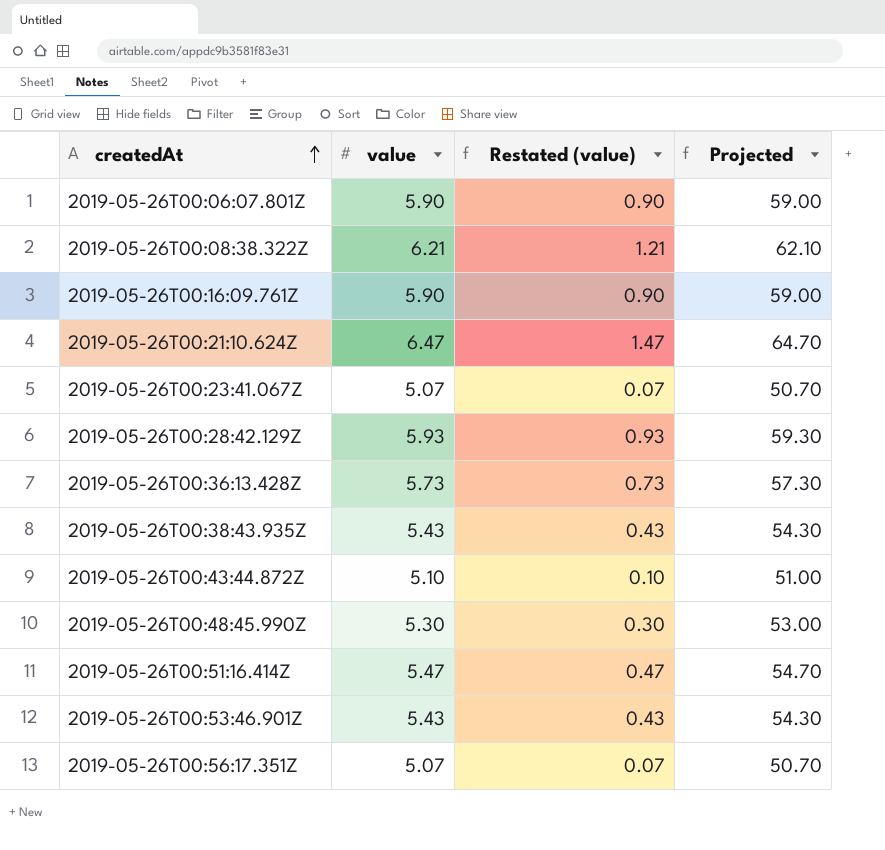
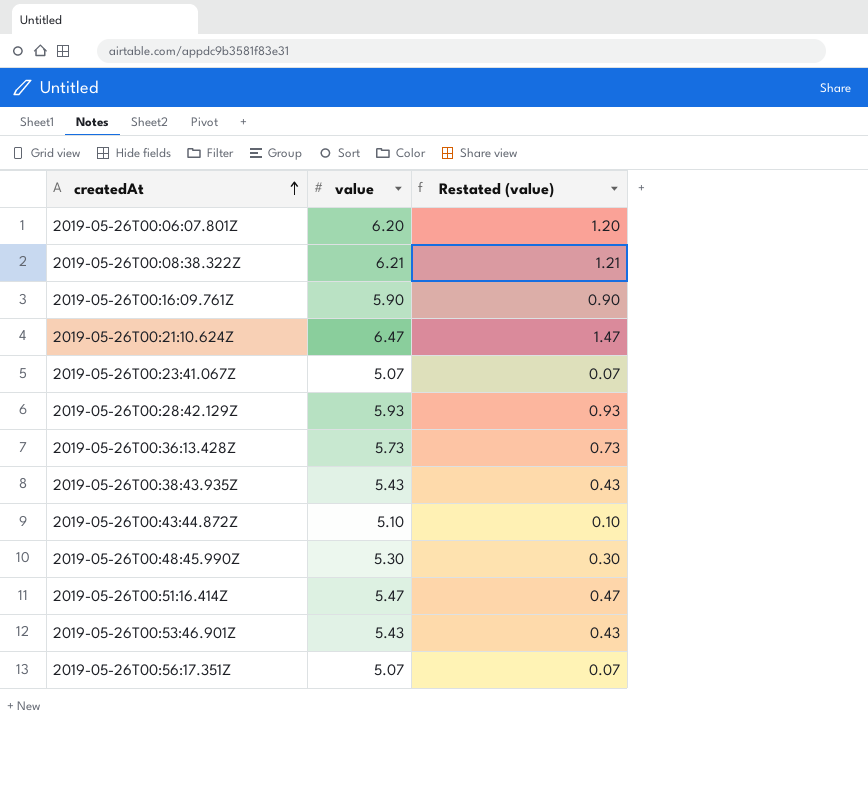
column Projected | formula: [value] * 10 -> none
2019-05-26T00:06:07.801Z | value: 5.90 -> 6.20
2019-05-26T00:06:07.801Z | Restated (value): 0.90 -> 1.20

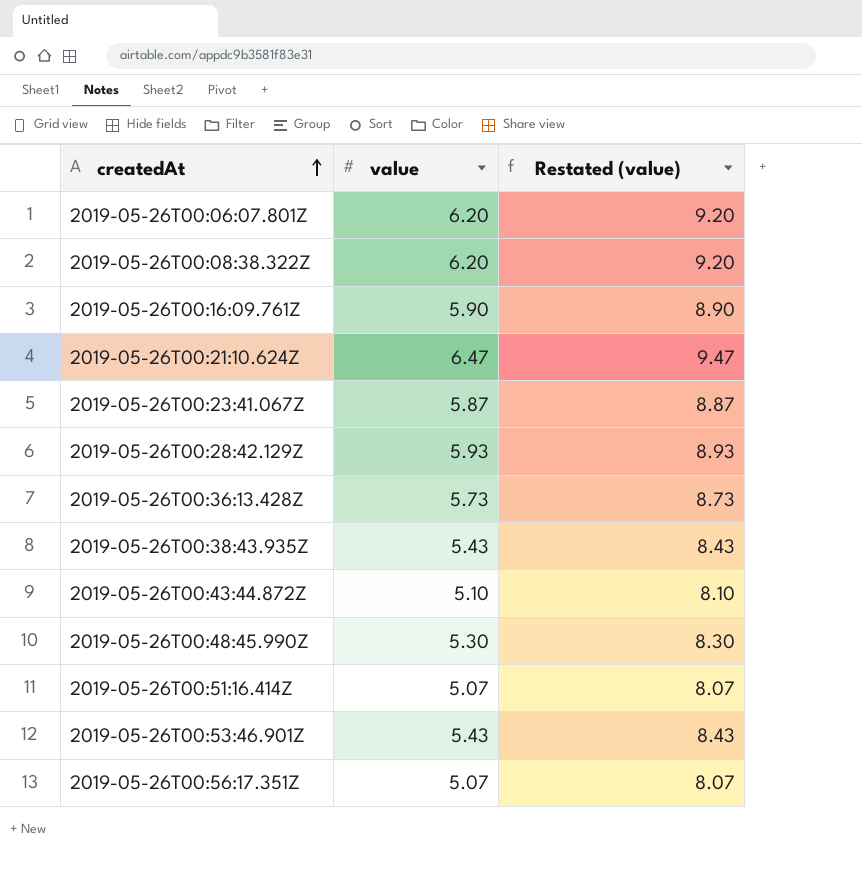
column Restated (value) | formula: [value] - 5 -> [value] + 3
2019-05-26T00:08:38.322Z | value: 6.21 -> 6.20
2019-05-26T00:23:41.067Z | value: 5.07 -> 5.87
2019-05-26T00:51:16.414Z | value: 5.47 -> 5.07

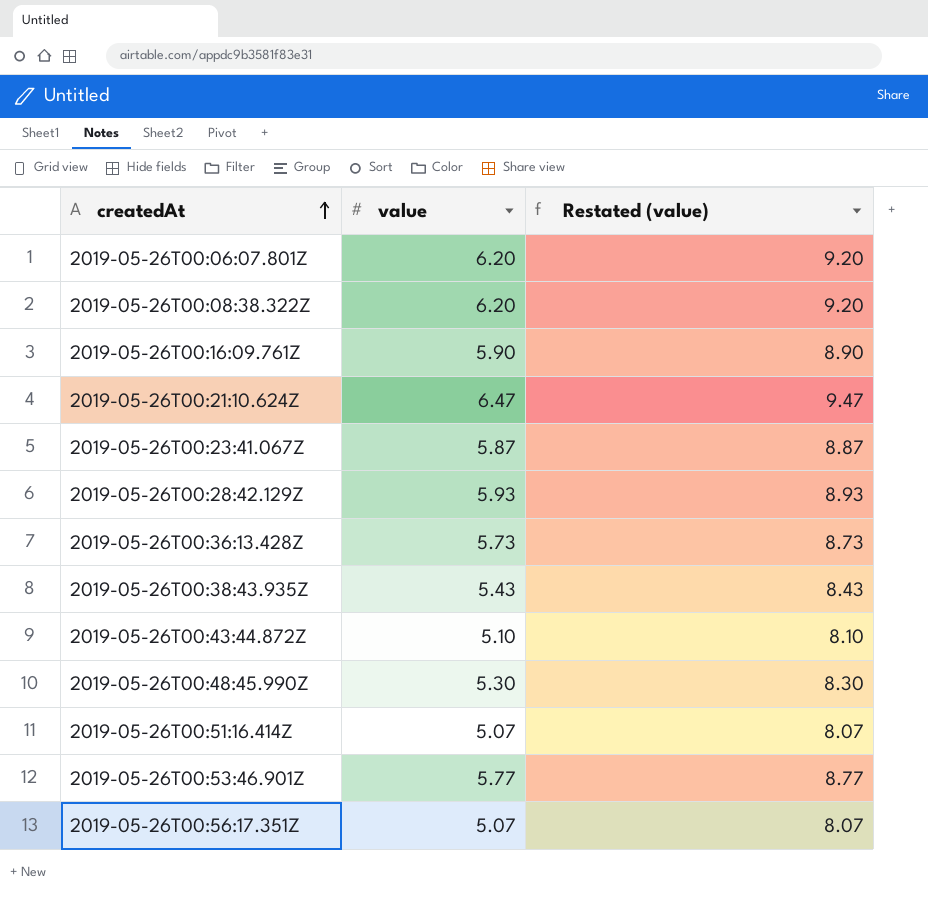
2019-05-26T00:53:46.901Z | value: 5.43 -> 5.77
2019-05-26T00:53:46.901Z | Restated (value): 8.43 -> 8.77

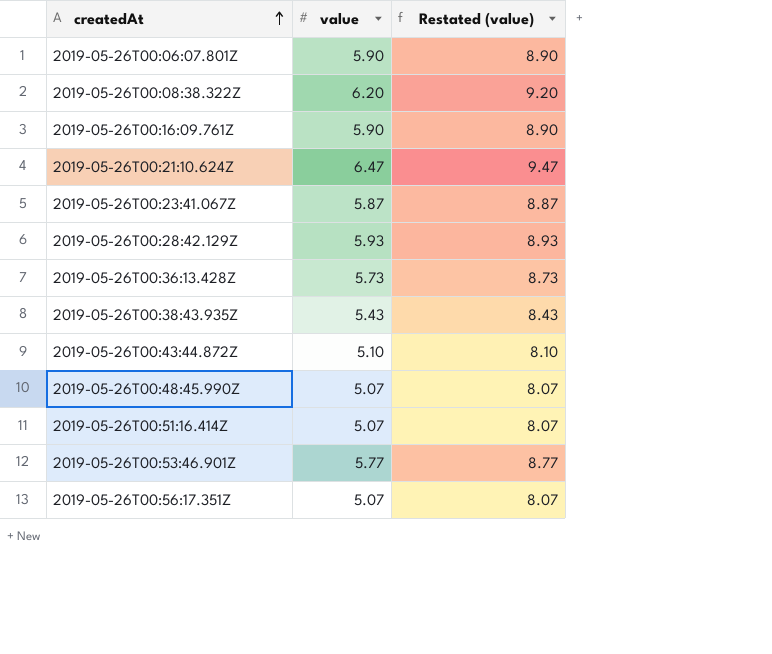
2019-05-26T00:06:07.801Z | value: 6.20 -> 5.90
2019-05-26T00:06:07.801Z | Restated (value): 9.20 -> 8.90
2019-05-26T00:48:45.990Z | value: 5.30 -> 5.07
2019-05-26T00:48:45.990Z | Restated (value): 8.30 -> 8.07

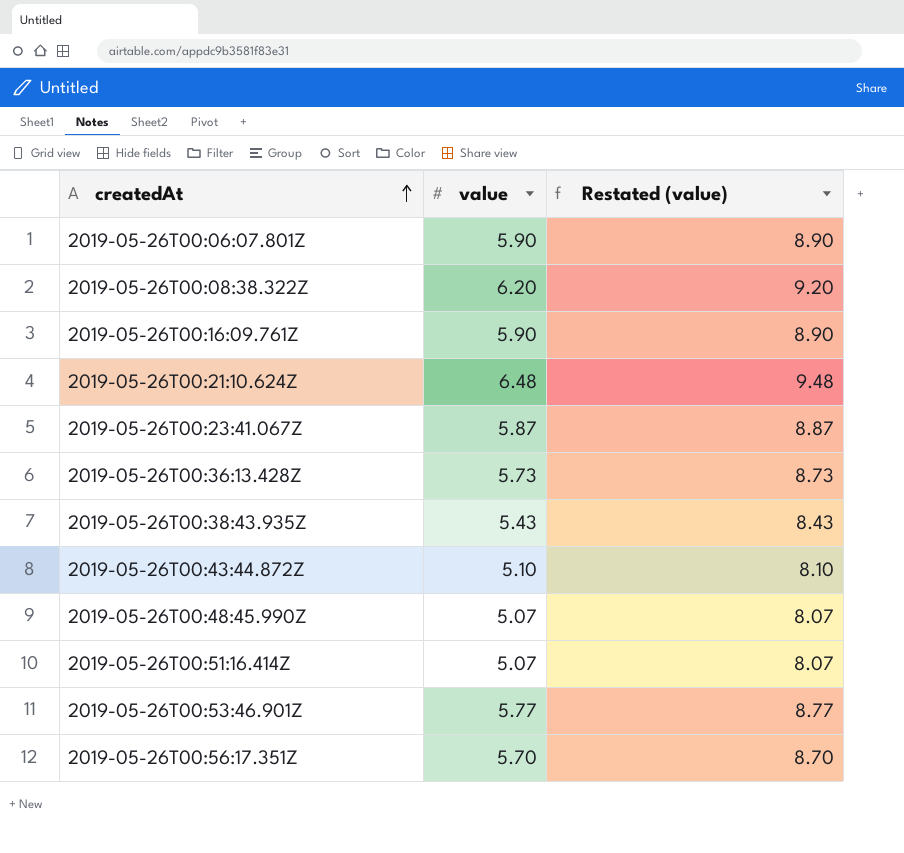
row 2019-05-26T00:28:42.129Z: 5.93 | 8.93 -> none
2019-05-26T00:21:10.624Z | value: 6.47 -> 6.48
2019-05-26T00:21:10.624Z | Restated (value): 9.47 -> 9.48
2019-05-26T00:56:17.351Z | value: 5.07 -> 5.70
2019-05-26T00:56:17.351Z | Restated (value): 8.07 -> 8.70

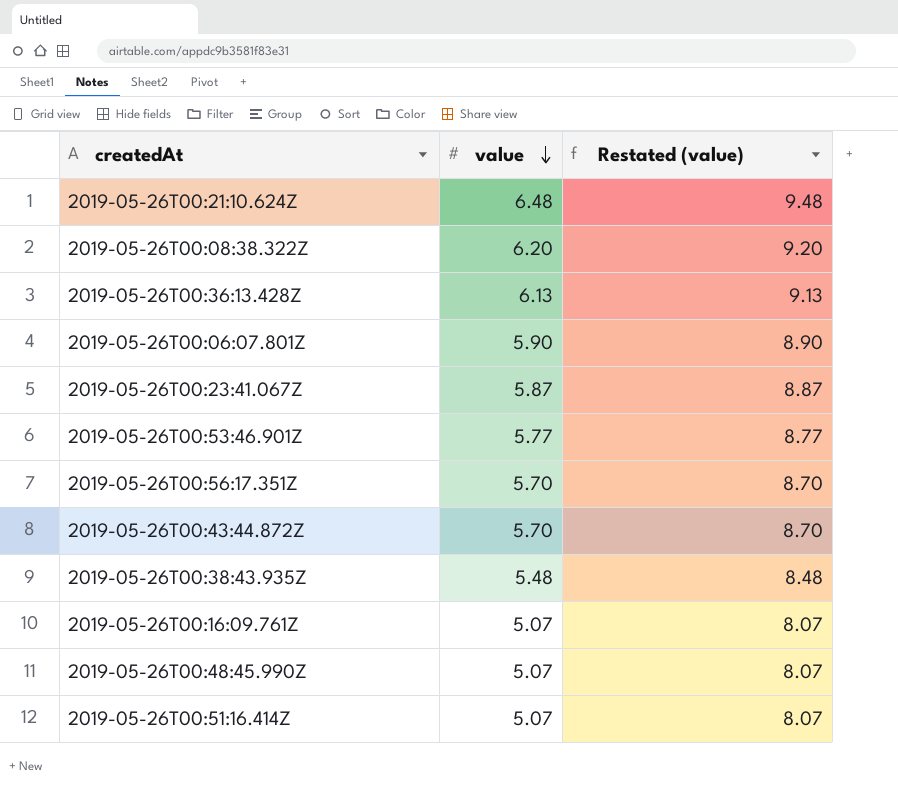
row order: createdAt ascending -> value descending
2019-05-26T00:36:13.428Z | value: 5.73 -> 6.13
2019-05-26T00:36:13.428Z | Restated (value): 8.73 -> 9.13
2019-05-26T00:43:44.872Z | value: 5.10 -> 5.70
2019-05-26T00:43:44.872Z | Restated (value): 8.10 -> 8.70
2019-05-26T00:38:43.935Z | value: 5.43 -> 5.48
2019-05-26T00:38:43.935Z | Restated (value): 8.43 -> 8.48
2019-05-26T00:16:09.761Z | value: 5.90 -> 5.07
2019-05-26T00:16:09.761Z | Restated (value): 8.90 -> 8.07

